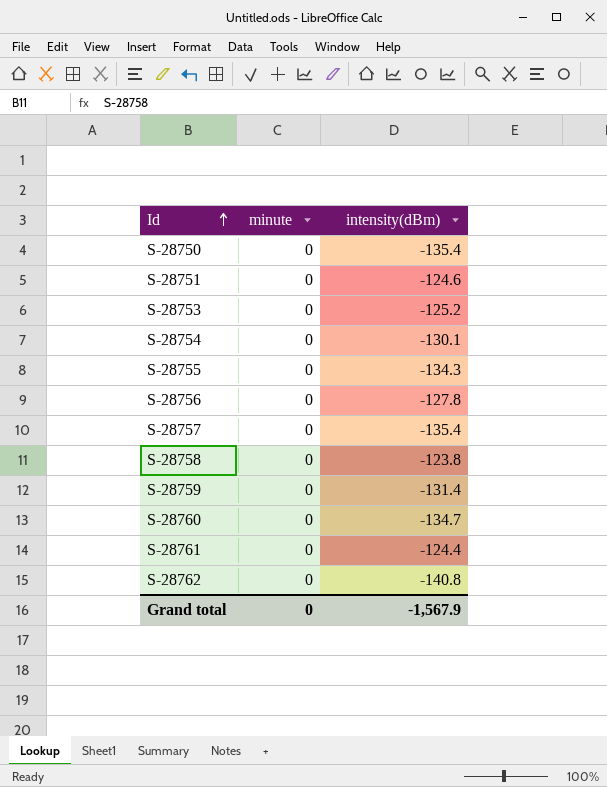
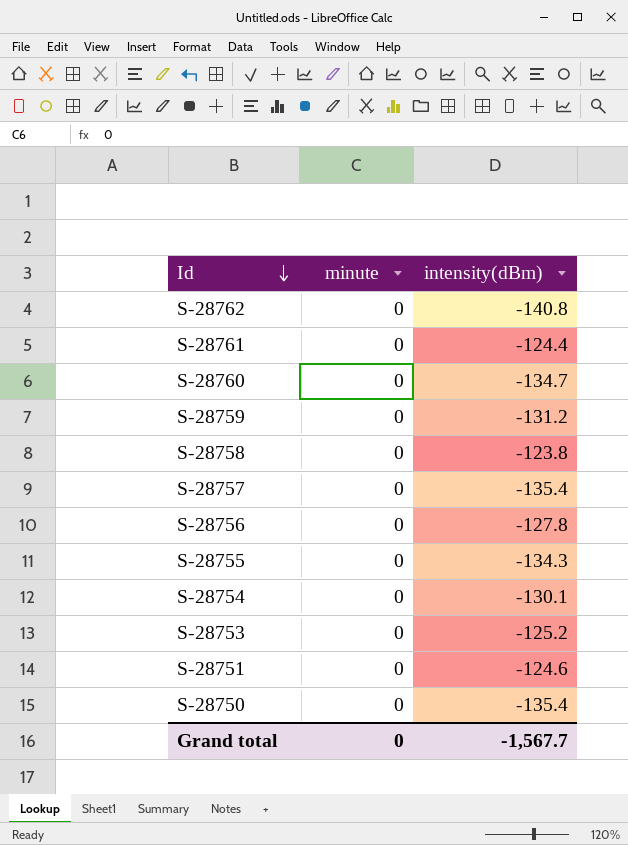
row order: Id ascending -> Id descending
S-28759 | intensity(dBm): -131.4 -> -131.2
Grand total | intensity(dBm): -1,567.9 -> -1,567.7

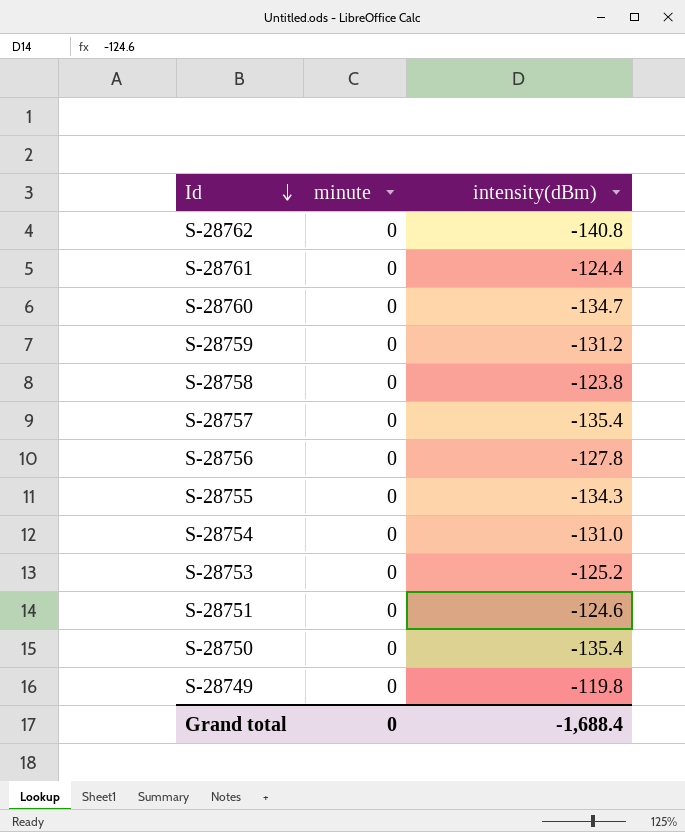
S-28754 | intensity(dBm): -130.1 -> -131.0
row S-28749: none -> 0 | -119.8
Grand total | intensity(dBm): -1,567.7 -> -1,688.4

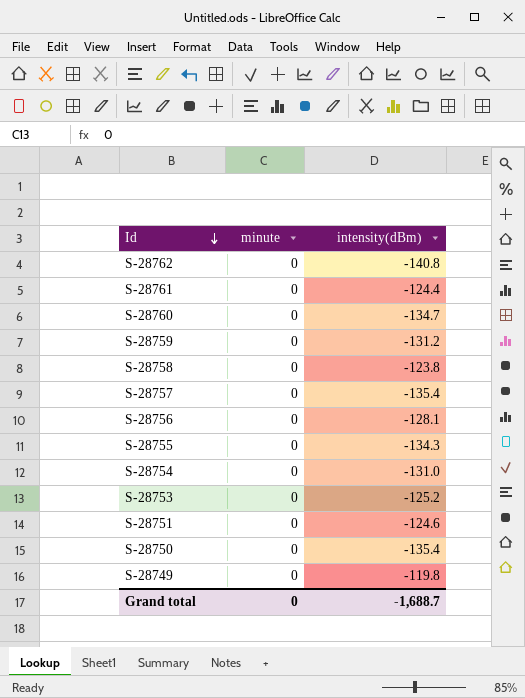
S-28756 | intensity(dBm): -127.8 -> -128.1
Grand total | intensity(dBm): -1,688.4 -> -1,688.7

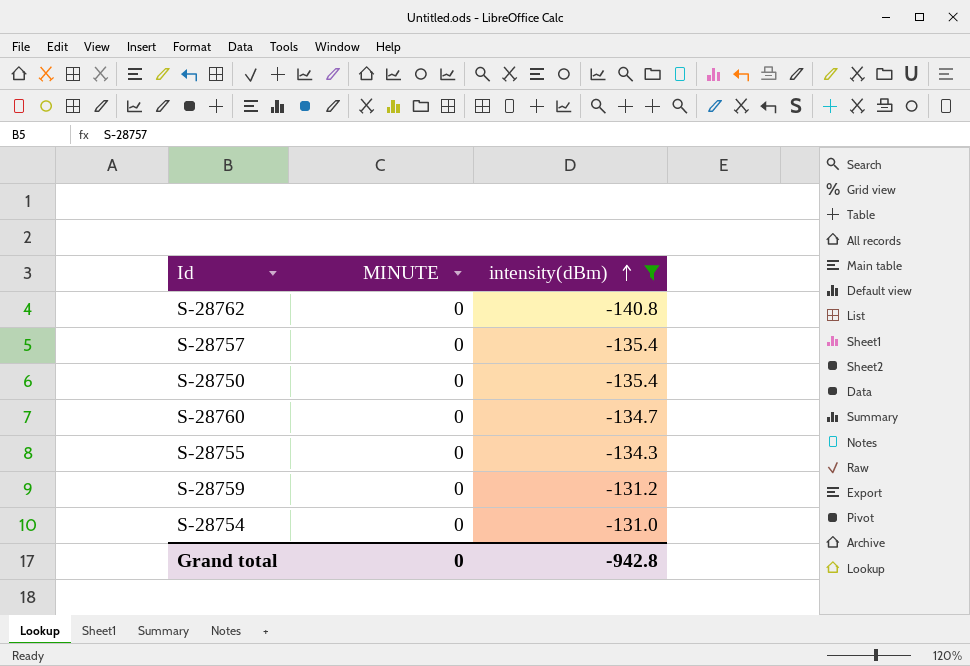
filter: none -> intensity(dBm) <= -131.0
row order: Id descending -> intensity(dBm) ascending
column name: minute -> MINUTE
Grand total | intensity(dBm): -1,688.7 -> -942.8

